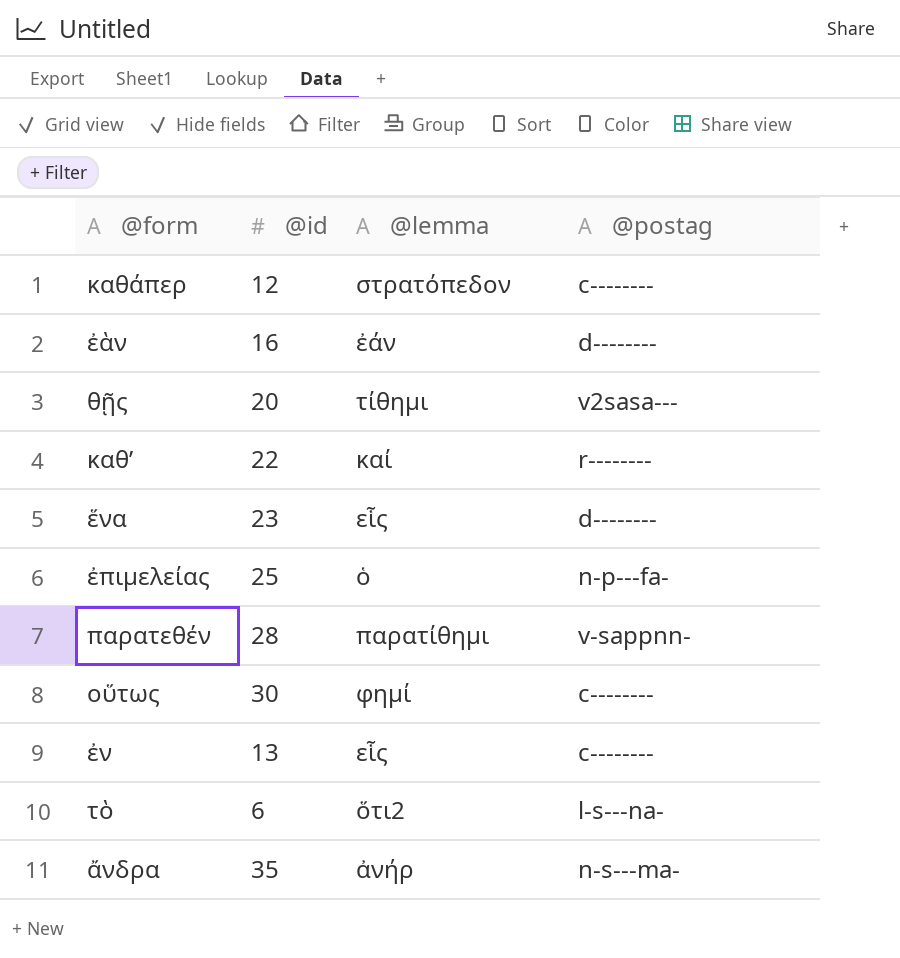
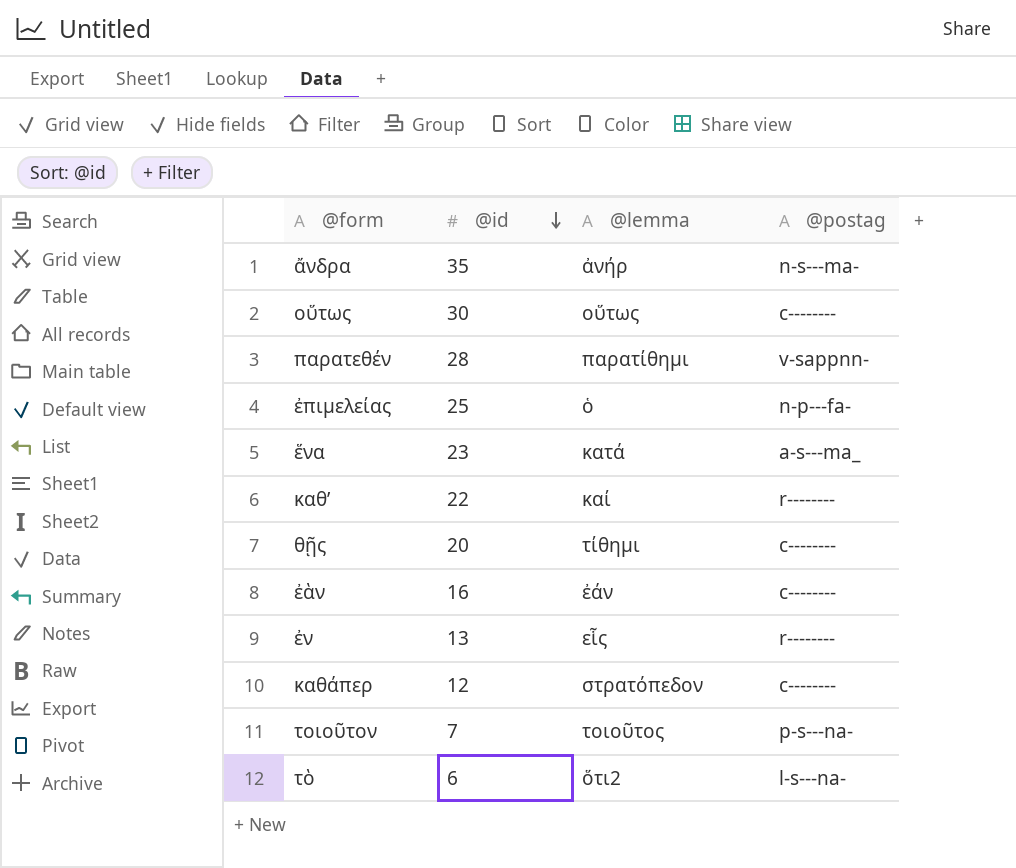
row order: none -> @id descending
οὕτως | @lemma: φημί -> οὕτως
ἕνα | @lemma: εἷς -> κατά
ἕνα | @postag: d-------- -> a-s---ma_
θῇς | @postag: v2sasa--- -> c--------
ἐὰν | @postag: d-------- -> c--------
ἐν | @postag: c-------- -> r--------
row τοιοῦτον: none -> 7 | τοιοῦτος | p-s---na-

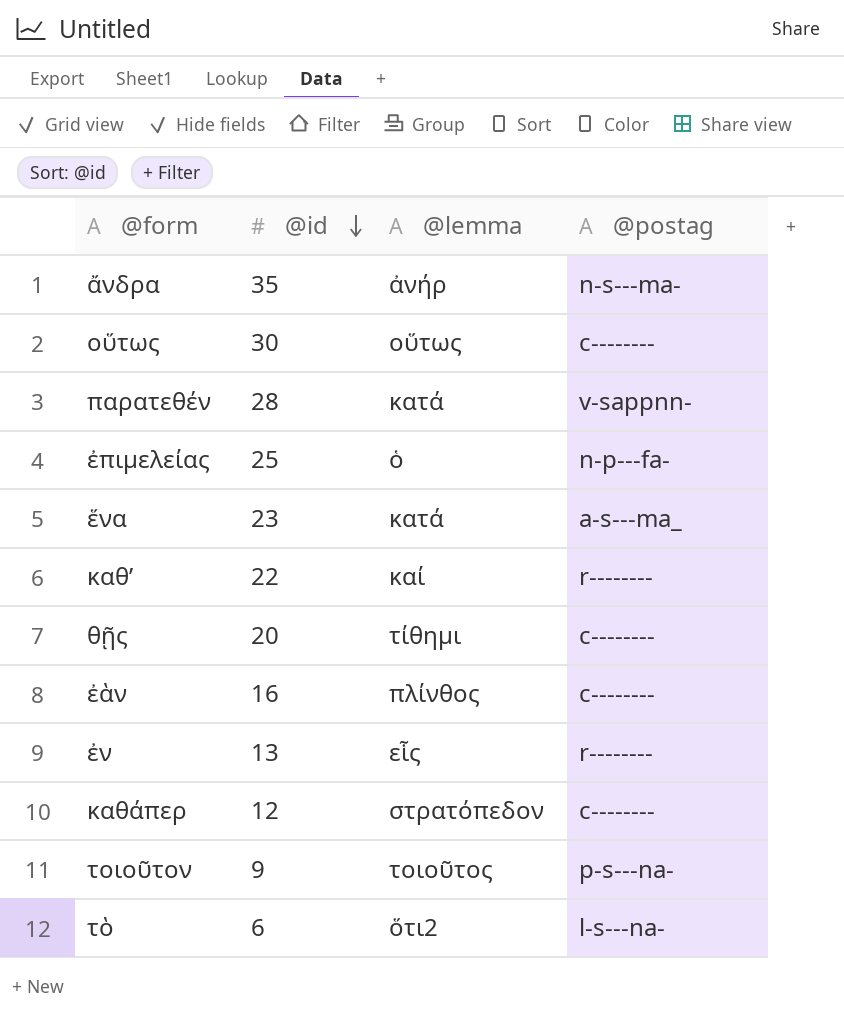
παρατεθέν | @lemma: παρατίθημι -> κατά
ἐὰν | @lemma: ἐάν -> πλίνθος
τοιοῦτον | @id: 7 -> 9

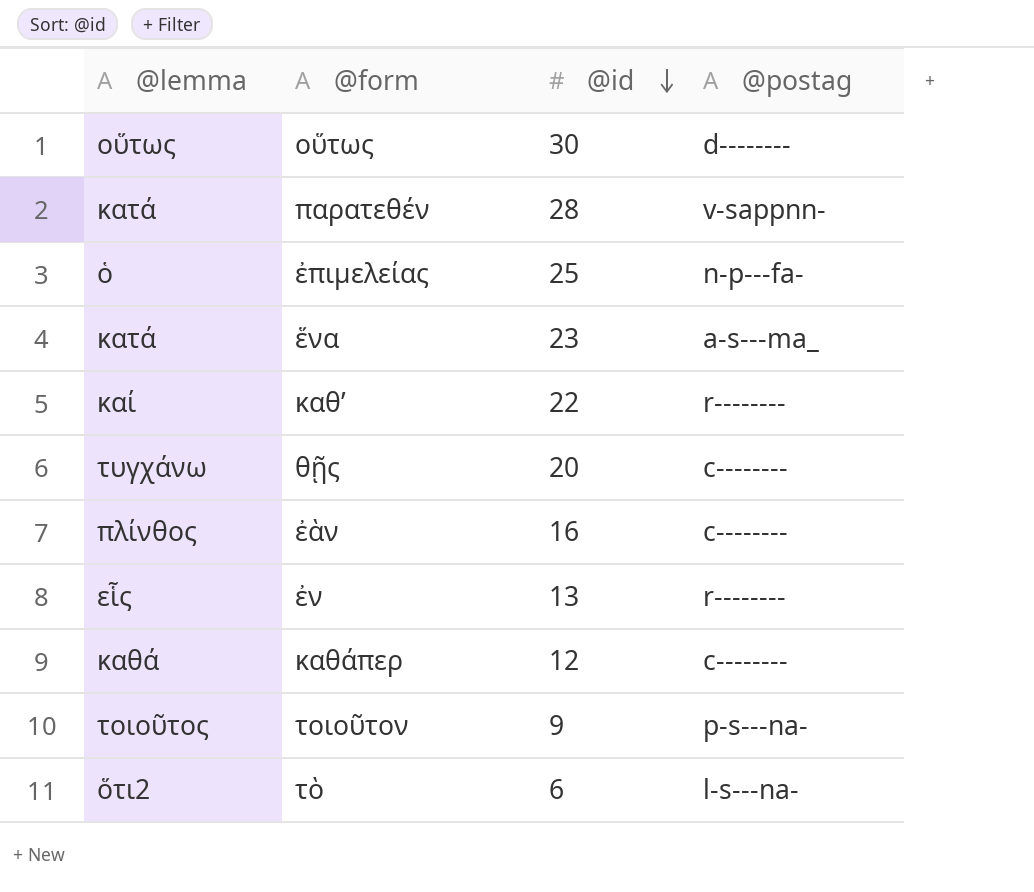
column @lemma | position: 3 -> 1
row ἄνδρα: 35 | ἀνήρ | n-s---ma- -> none
οὕτως | @postag: c-------- -> d--------
θῇς | @lemma: τίθημι -> τυγχάνω
καθάπερ | @lemma: στρατόπεδον -> καθά

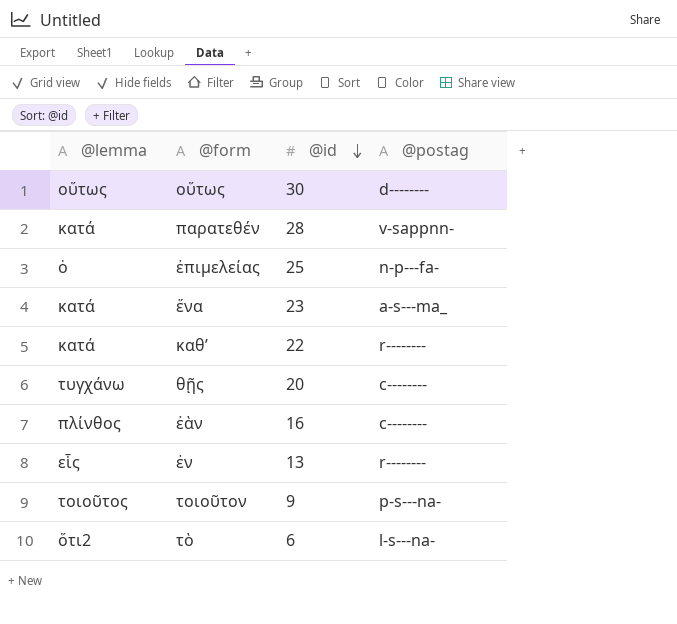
row καθάπερ: καθά | 12 | c-------- -> none
καθʼ | @lemma: καί -> κατά

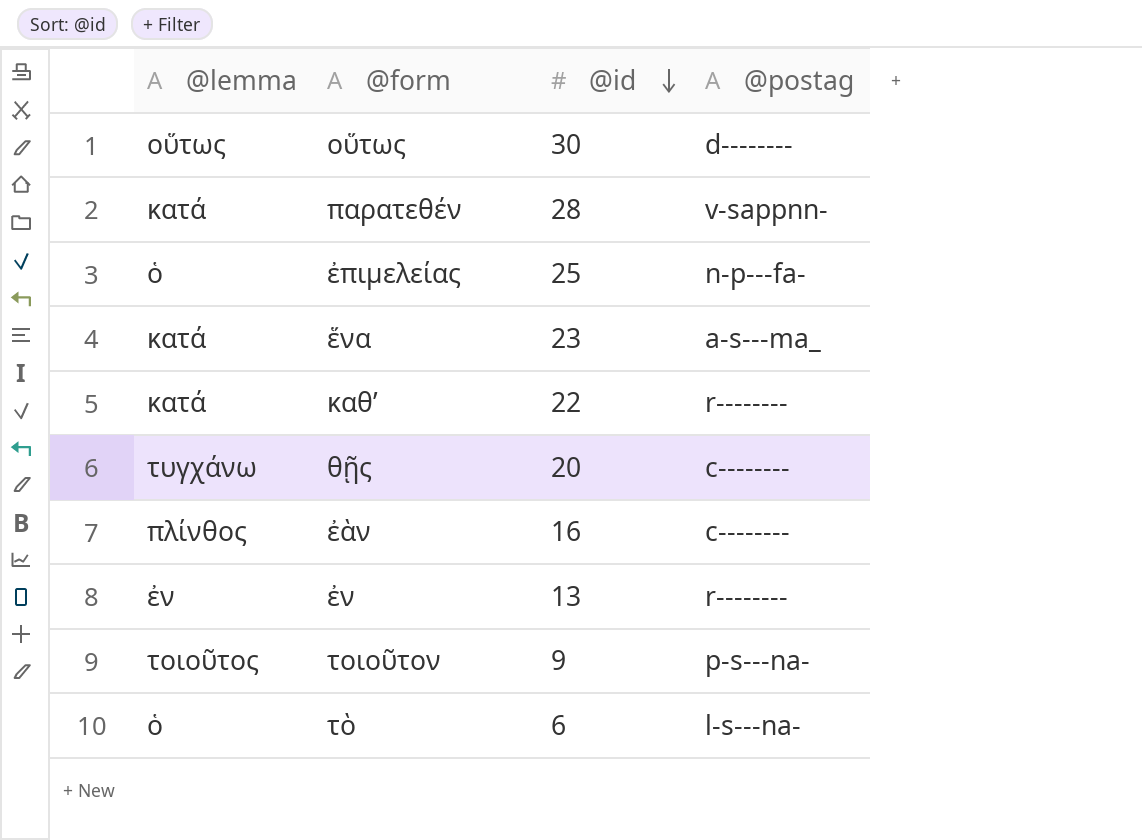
ἐν | @lemma: εἷς -> ἐν
τὸ | @lemma: ὅτι2 -> ὁ

